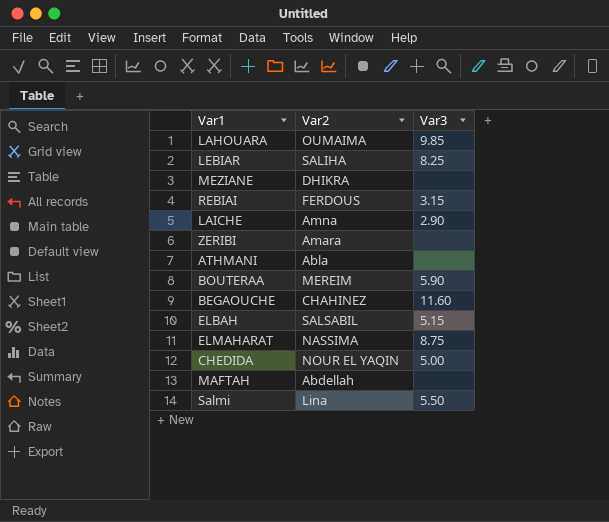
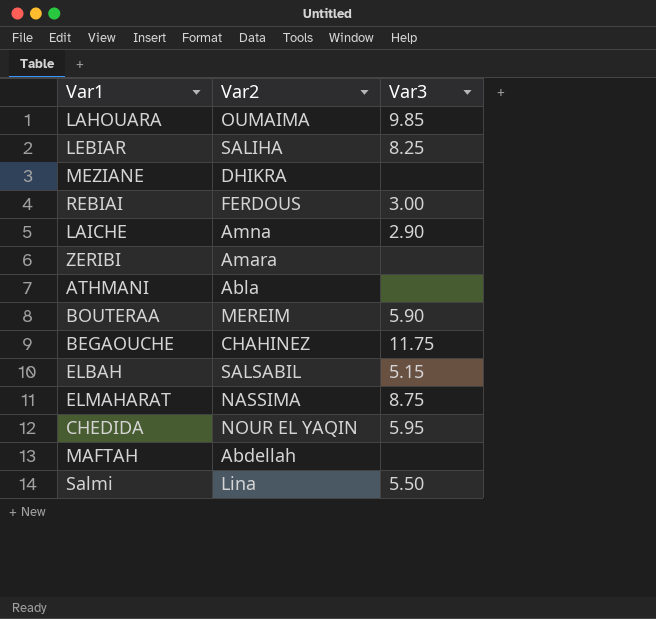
REBIAI | Var3: 3.15 -> 3.00
BEGAOUCHE | Var3: 11.60 -> 11.75
CHEDIDA | Var3: 5.00 -> 5.95

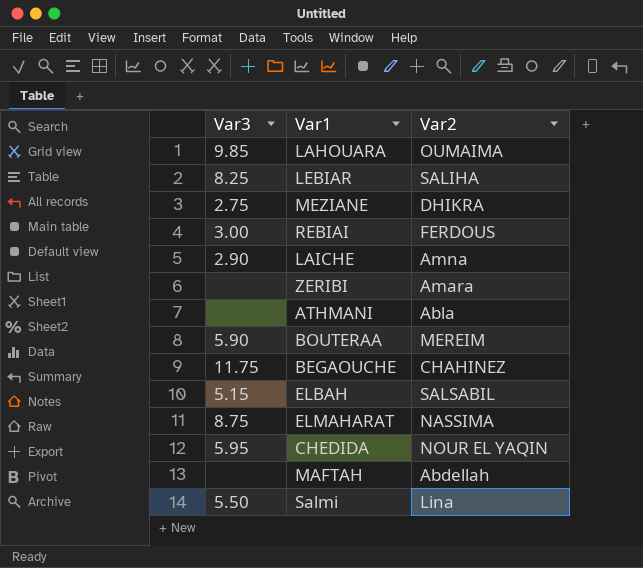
column Var3 | position: 3 -> 1
MEZIANE | Var3: none -> 2.75

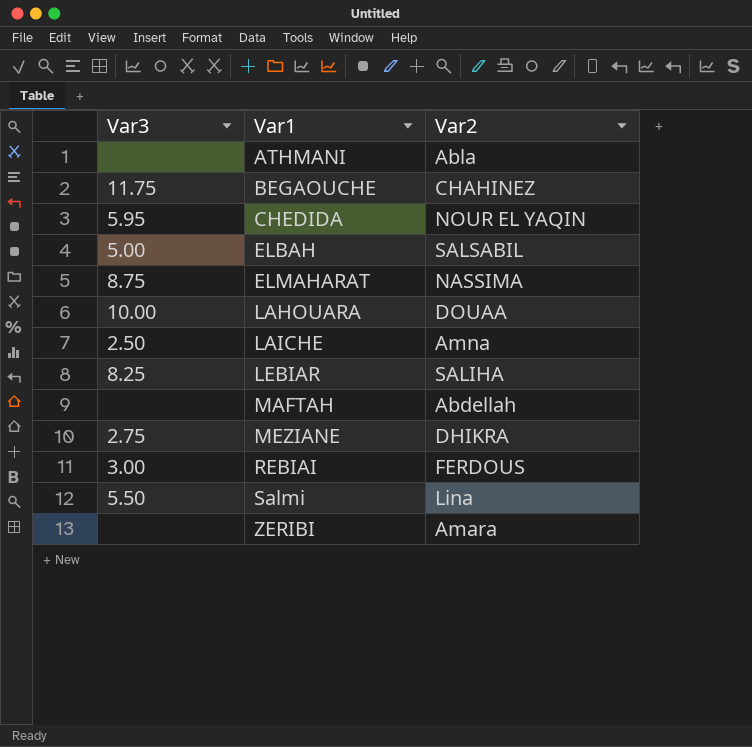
row order: none -> Var1 ascending
row BOUTERAA: 5.90 | MEREIM -> none
ELBAH | Var3: 5.15 -> 5.00
LAHOUARA | Var3: 9.85 -> 10.00
LAHOUARA | Var2: OUMAIMA -> DOUAA
LAICHE | Var3: 2.90 -> 2.50

